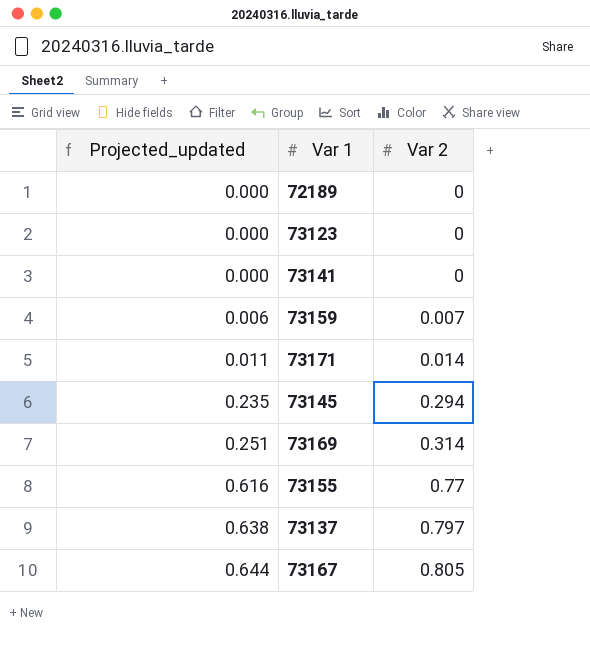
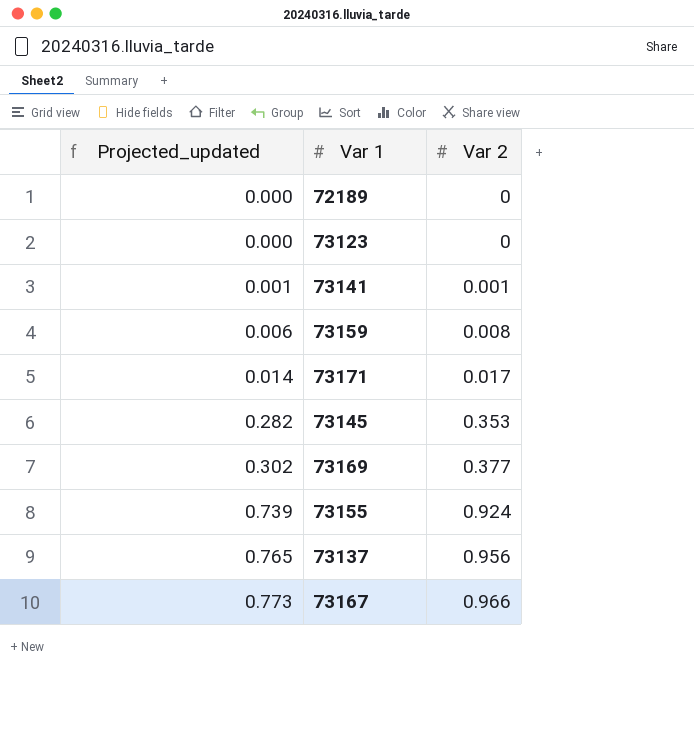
73141 | Projected_updated: 0.000 -> 0.001
73141 | Var 2: 0 -> 0.001
73159 | Var 2: 0.007 -> 0.008
73171 | Projected_updated: 0.011 -> 0.014
73171 | Var 2: 0.014 -> 0.017
73145 | Projected_updated: 0.235 -> 0.282
73145 | Var 2: 0.294 -> 0.353
73169 | Projected_updated: 0.251 -> 0.302
73169 | Var 2: 0.314 -> 0.377
73155 | Projected_updated: 0.616 -> 0.739
73155 | Var 2: 0.77 -> 0.924
73137 | Projected_updated: 0.638 -> 0.765
73137 | Var 2: 0.797 -> 0.956
73167 | Projected_updated: 0.644 -> 0.773
73167 | Var 2: 0.805 -> 0.966

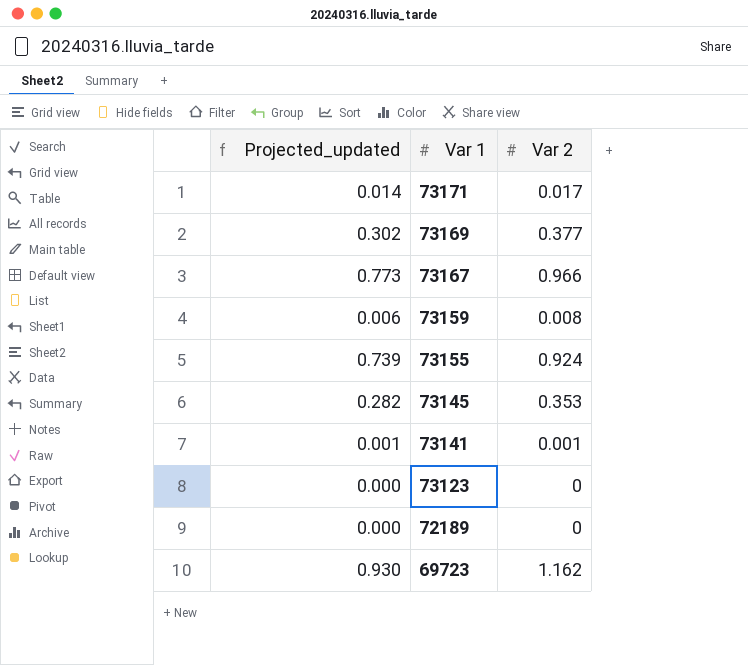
row order: Projected_updated ascending -> Var 1 descending
row 73137: 0.765 | 0.956 -> none
row 69723: none -> 0.930 | 1.162

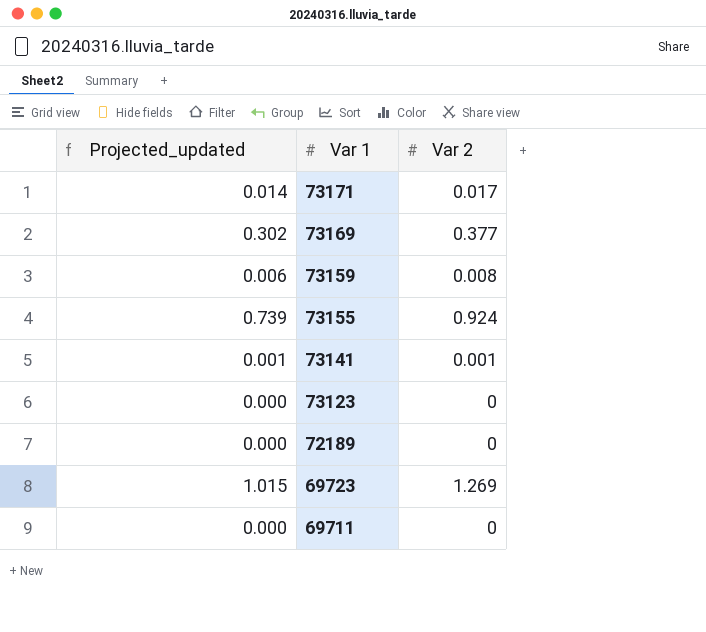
row 73167: 0.773 | 0.966 -> none
row 73145: 0.282 | 0.353 -> none
69723 | Projected_updated: 0.930 -> 1.015
69723 | Var 2: 1.162 -> 1.269
row 69711: none -> 0.000 | 0

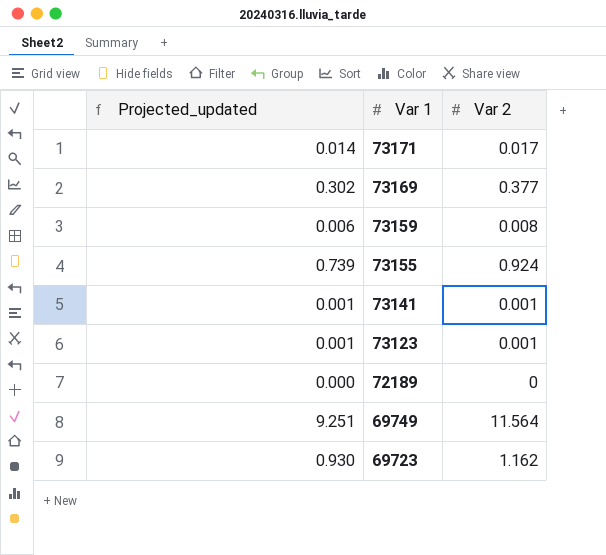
row 69711: 0.000 | 0 -> none
73123 | Projected_updated: 0.000 -> 0.001
73123 | Var 2: 0 -> 0.001
row 69749: none -> 9.251 | 11.564
69723 | Projected_updated: 1.015 -> 0.930
69723 | Var 2: 1.269 -> 1.162

